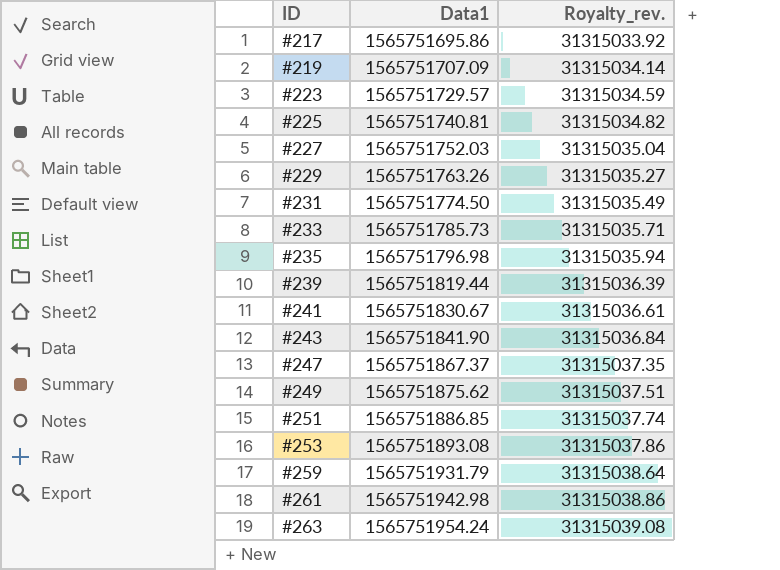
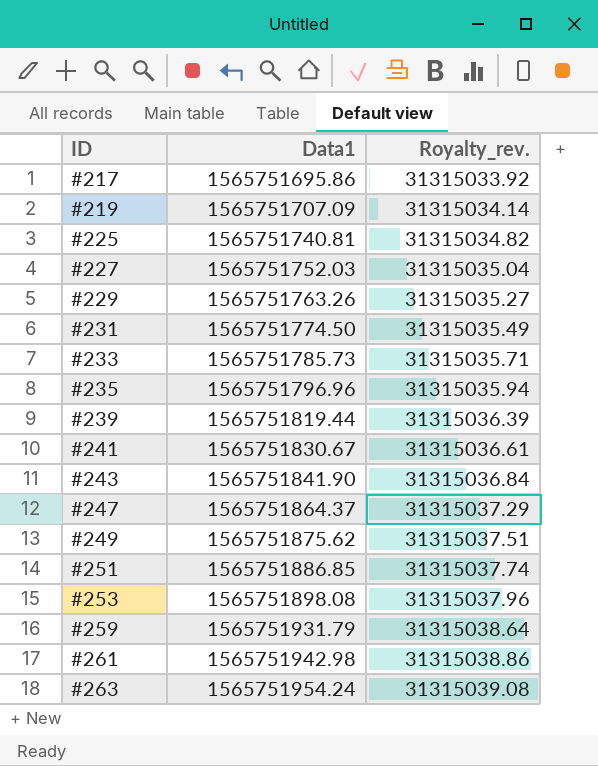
row #223: 1565751729.57 | 31315034.59 -> none
#235 | Data1: 1565751796.98 -> 1565751796.96
#247 | Data1: 1565751867.37 -> 1565751864.37
#247 | Royalty_rev.: 31315037.35 -> 31315037.29
#253 | Data1: 1565751893.08 -> 1565751898.08
#253 | Royalty_rev.: 31315037.86 -> 31315037.96

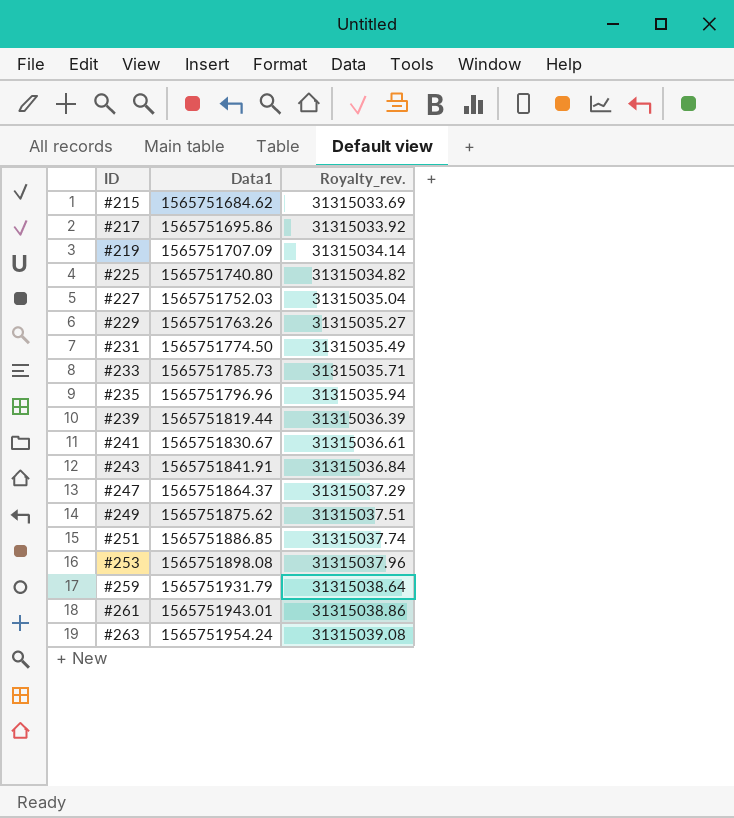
row #215: none -> 1565751684.62 | 31315033.69
#225 | Data1: 1565751740.81 -> 1565751740.80
#243 | Data1: 1565751841.90 -> 1565751841.91
#261 | Data1: 1565751942.98 -> 1565751943.01

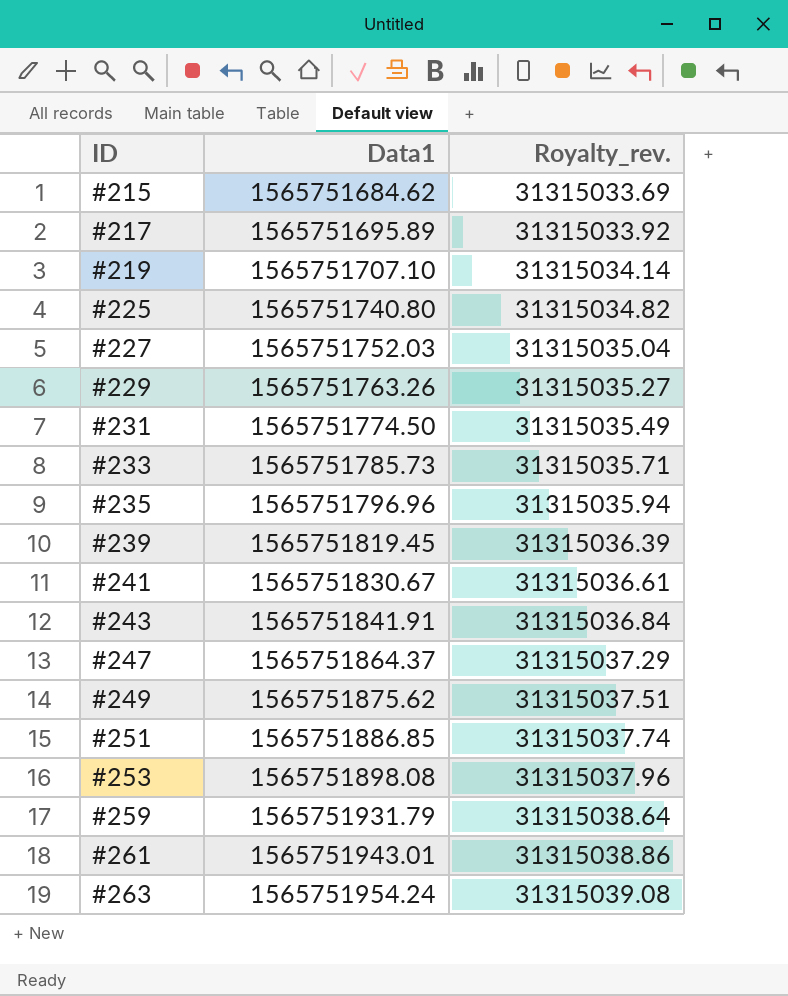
#217 | Data1: 1565751695.86 -> 1565751695.89
#219 | Data1: 1565751707.09 -> 1565751707.10
#239 | Data1: 1565751819.44 -> 1565751819.45

